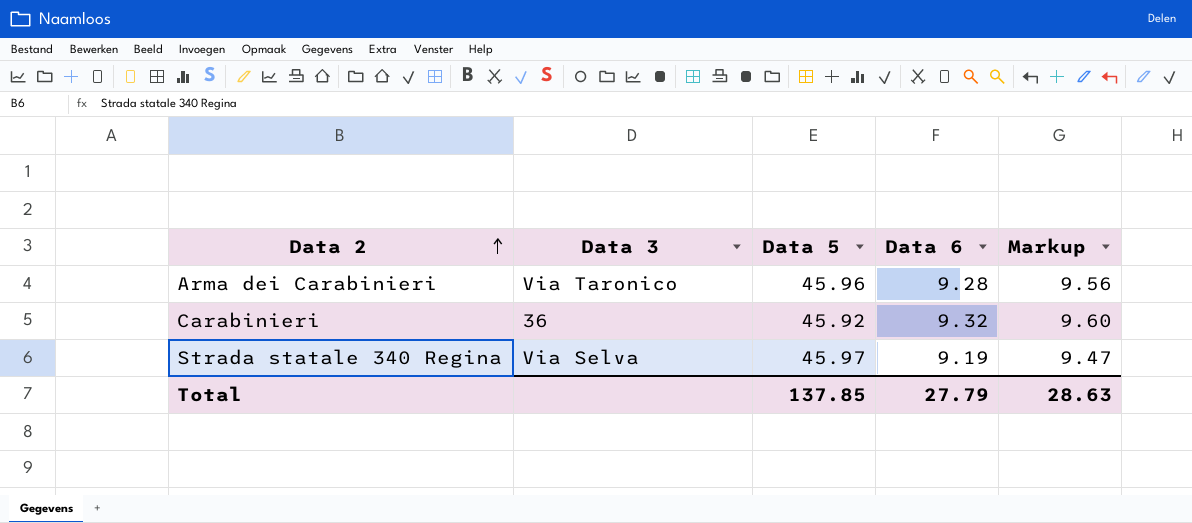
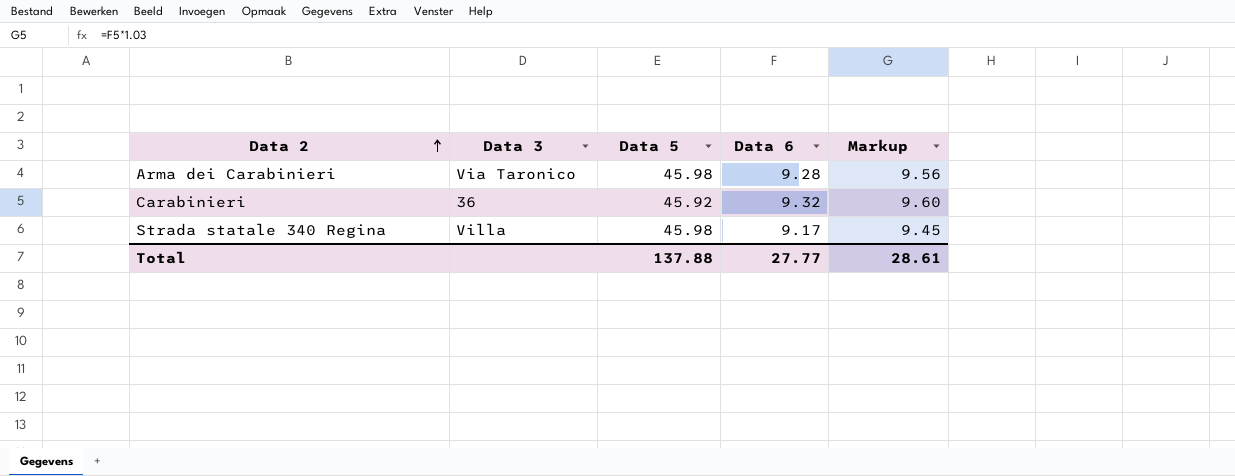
Arma dei Carabinieri | Data 5: 45.96 -> 45.98
Strada statale 340 Regina | Data 3: Via Selva -> Villa
Strada statale 340 Regina | Data 5: 45.97 -> 45.98
Strada statale 340 Regina | Data 6: 9.19 -> 9.17
Strada statale 340 Regina | Markup: 9.47 -> 9.45
Total | Data 5: 137.85 -> 137.88
Total | Data 6: 27.79 -> 27.77
Total | Markup: 28.63 -> 28.61

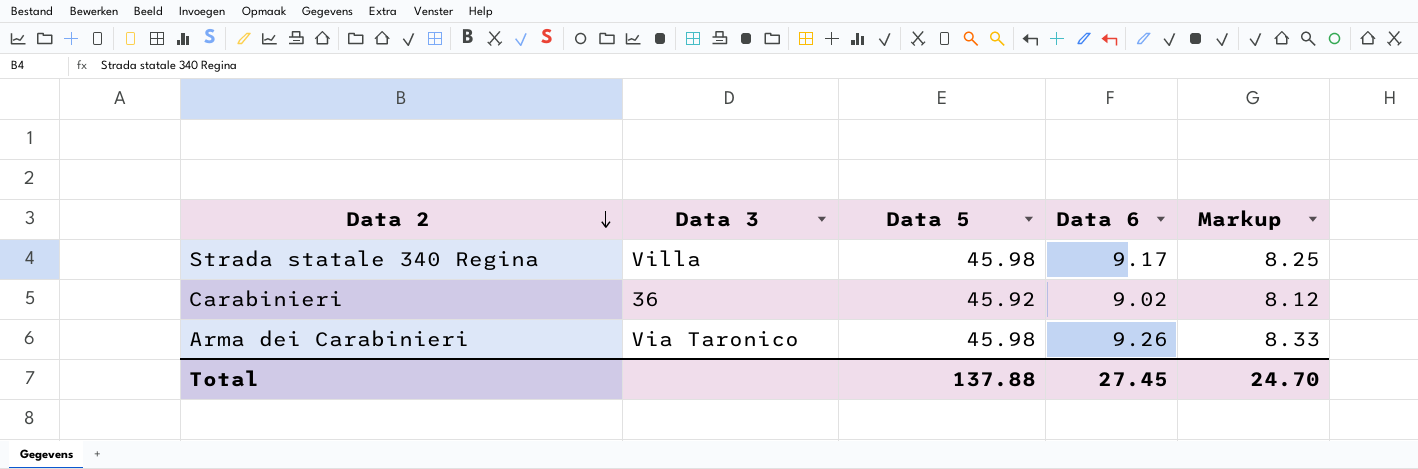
row order: Data 2 ascending -> Data 2 descending
column Markup | formula: [Data 6] * 1.03 -> [Data 6] * 0.9
Carabinieri | Data 6: 9.32 -> 9.02
Arma dei Carabinieri | Data 6: 9.28 -> 9.26
Total | Data 6: 27.77 -> 27.45
Total | Markup: 28.61 -> 24.70

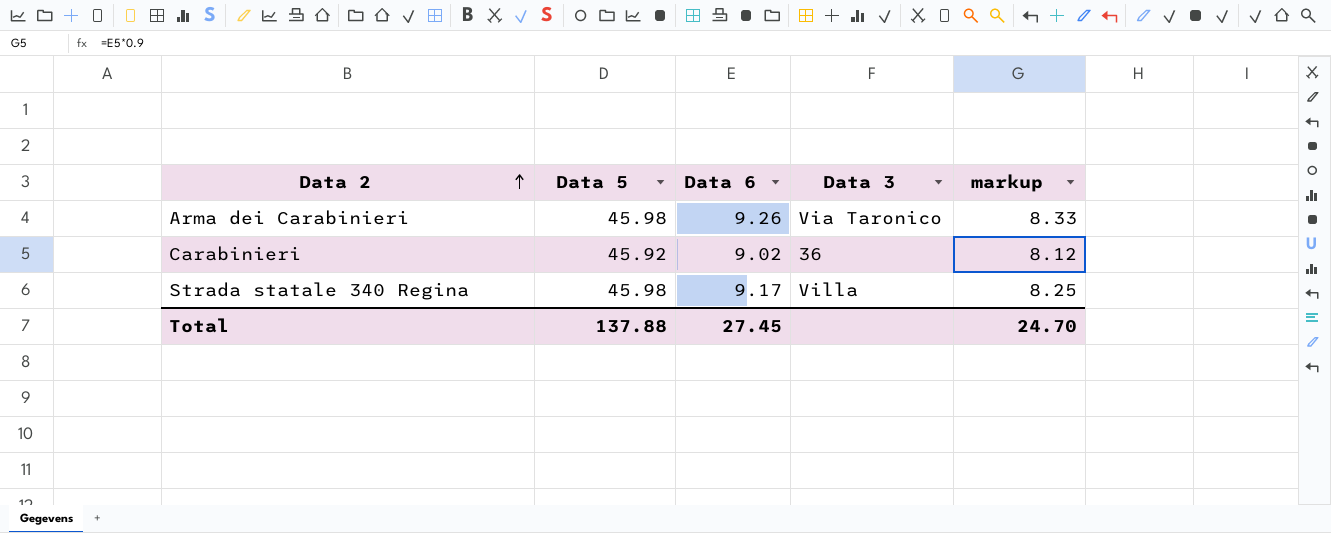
row order: Data 2 descending -> Data 2 ascending
column Data 3 | position: 2 -> 4
column name: Markup -> markup

